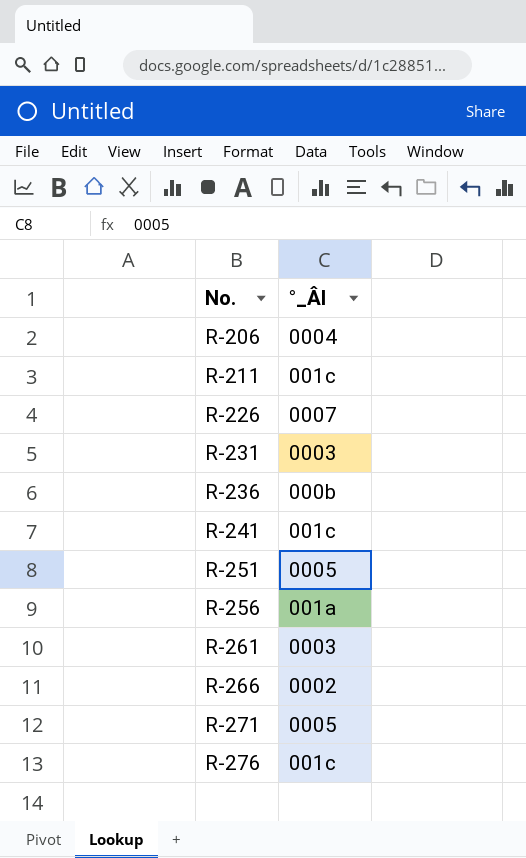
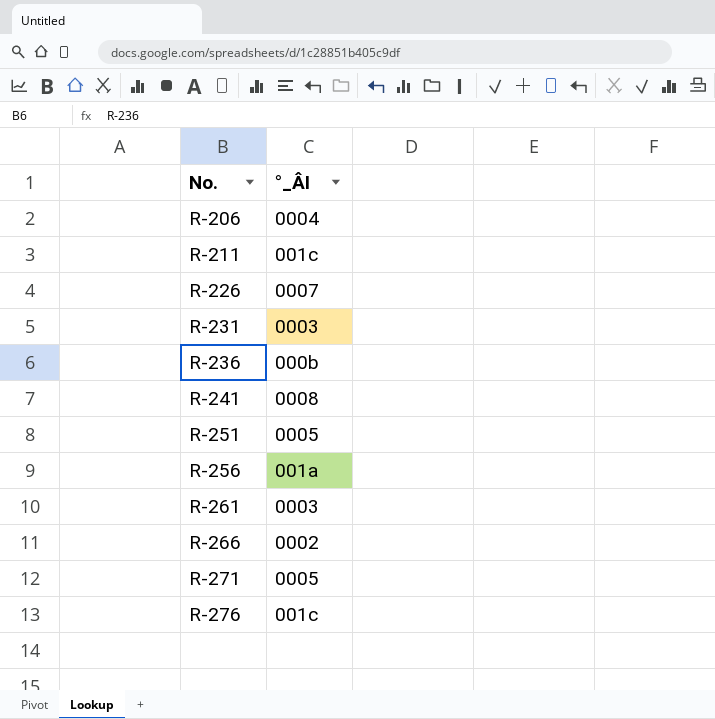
R-241 | °_ÂI: 001c -> 0008

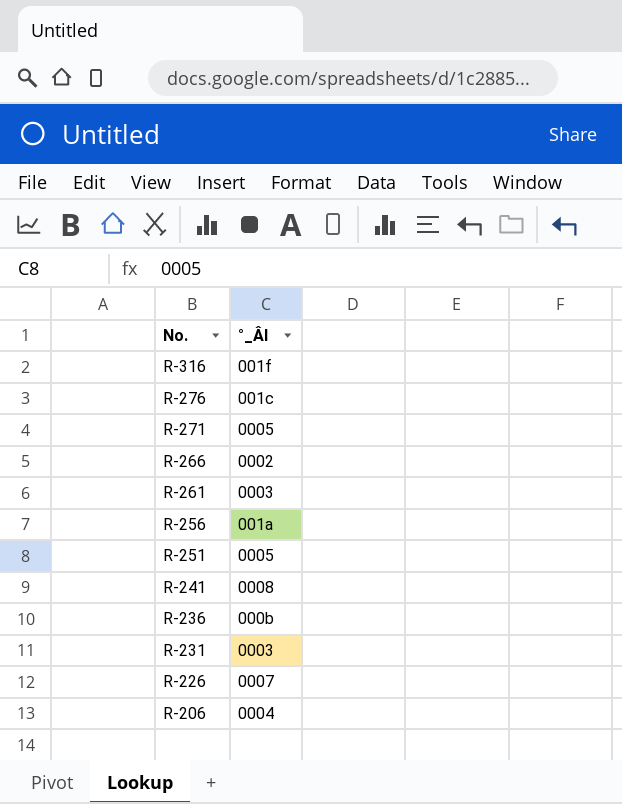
row order: No. ascending -> No. descending
row R-211: 001c -> none
row R-316: none -> 001f

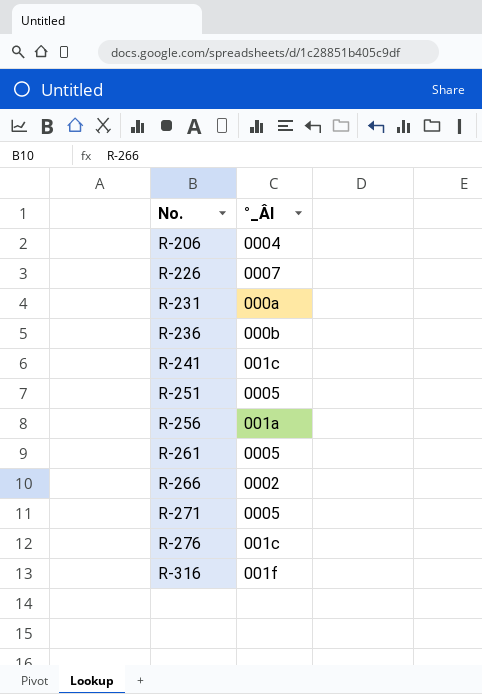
row order: No. descending -> No. ascending
R-231 | °_ÂI: 0003 -> 000a
R-241 | °_ÂI: 0008 -> 001c
R-261 | °_ÂI: 0003 -> 0005

